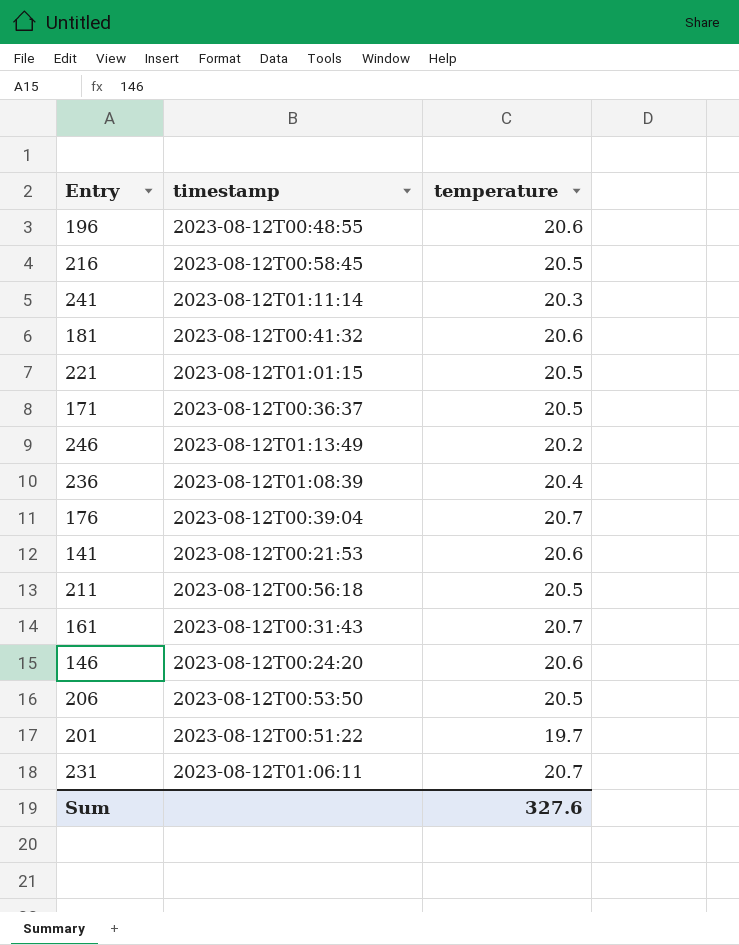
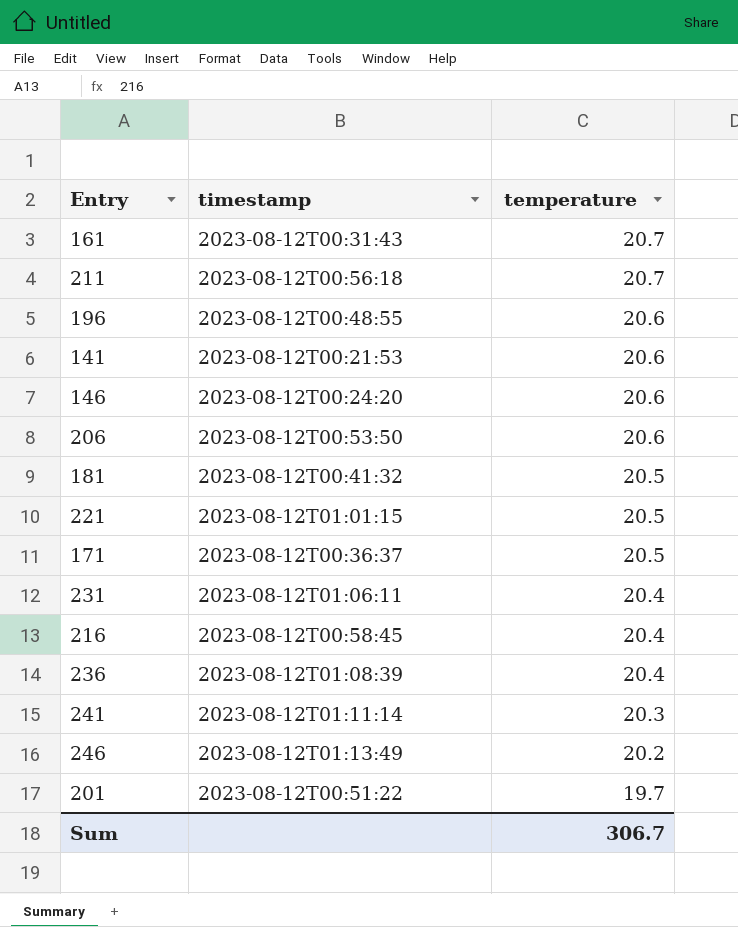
row order: none -> temperature descending
row 176: 2023-08-12T00:39:04 | 20.7 -> none
211 | temperature: 20.5 -> 20.7
206 | temperature: 20.5 -> 20.6
181 | temperature: 20.6 -> 20.5
231 | temperature: 20.7 -> 20.4
216 | temperature: 20.5 -> 20.4
Sum | temperature: 327.6 -> 306.7

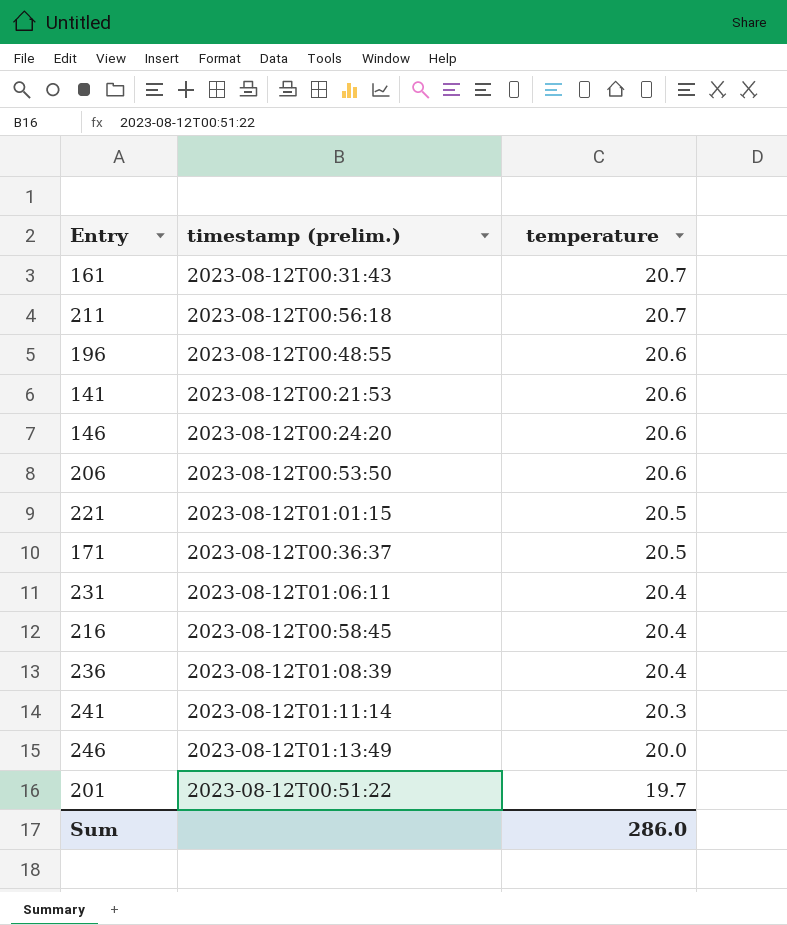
column name: timestamp -> timestamp (prelim.)
row 181: 2023-08-12T00:41:32 | 20.5 -> none
246 | temperature: 20.2 -> 20.0
Sum | temperature: 306.7 -> 286.0

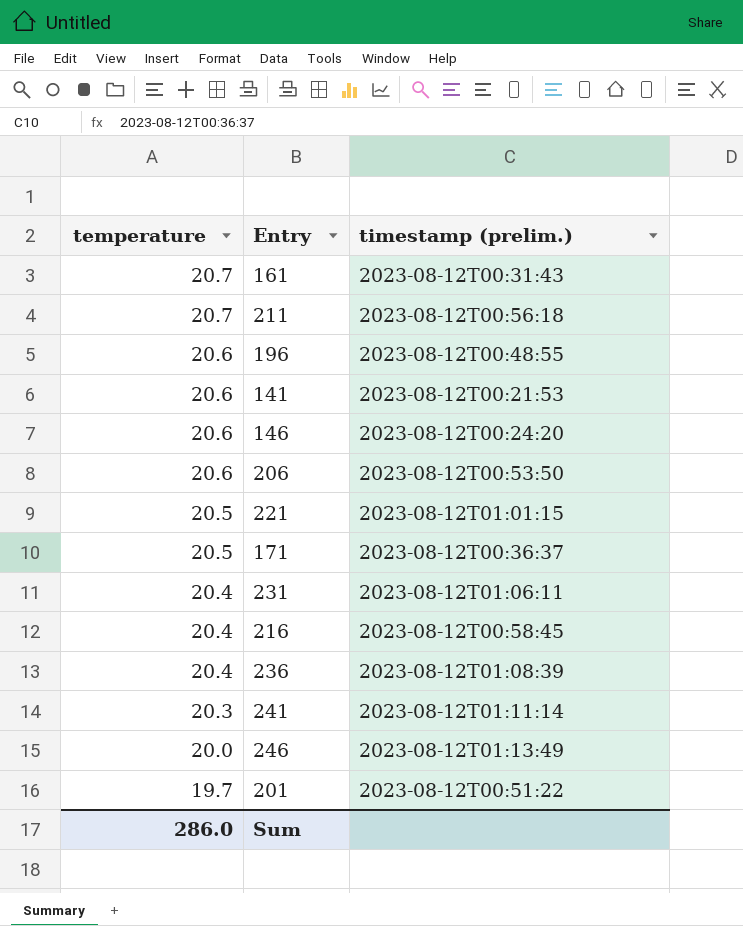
column temperature | position: 3 -> 1

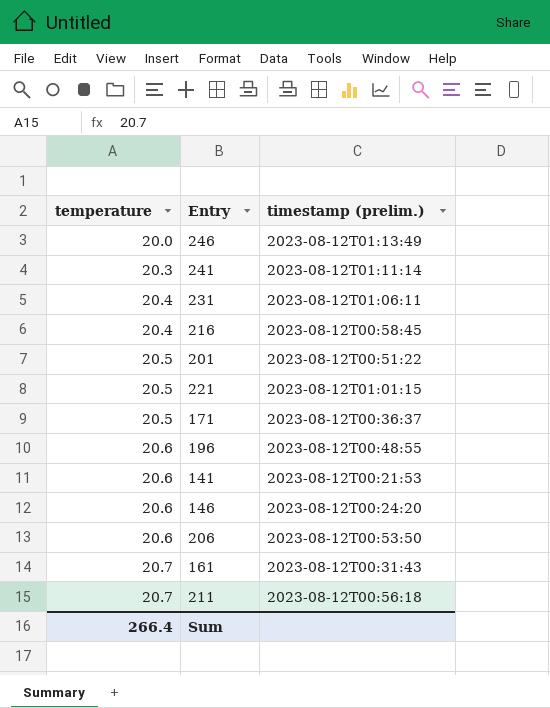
row order: temperature descending -> temperature ascending
row 236: 20.4 | 2023-08-12T01:08:39 -> none
201 | temperature: 19.7 -> 20.5
Sum | temperature: 286.0 -> 266.4

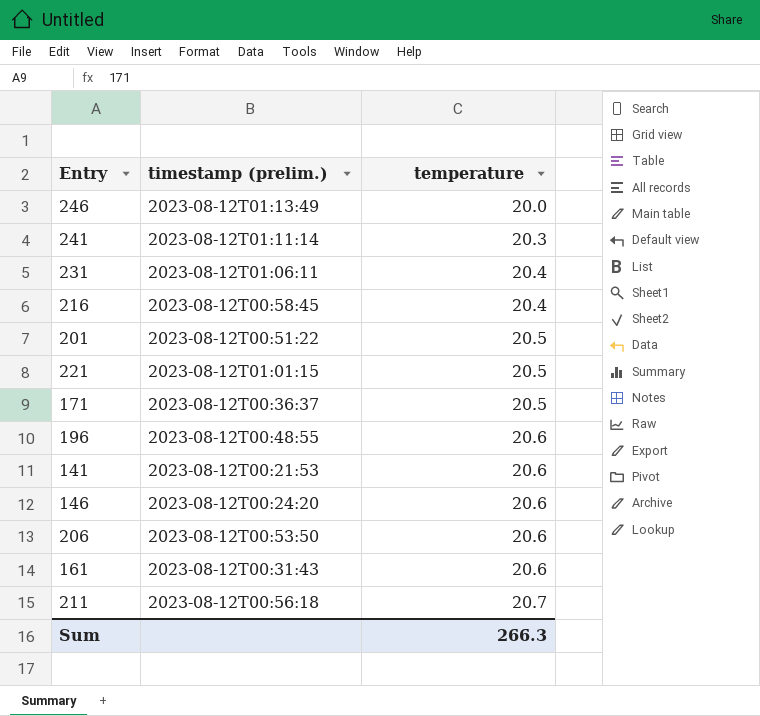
column temperature | position: 1 -> 3
161 | temperature: 20.7 -> 20.6
Sum | temperature: 266.4 -> 266.3

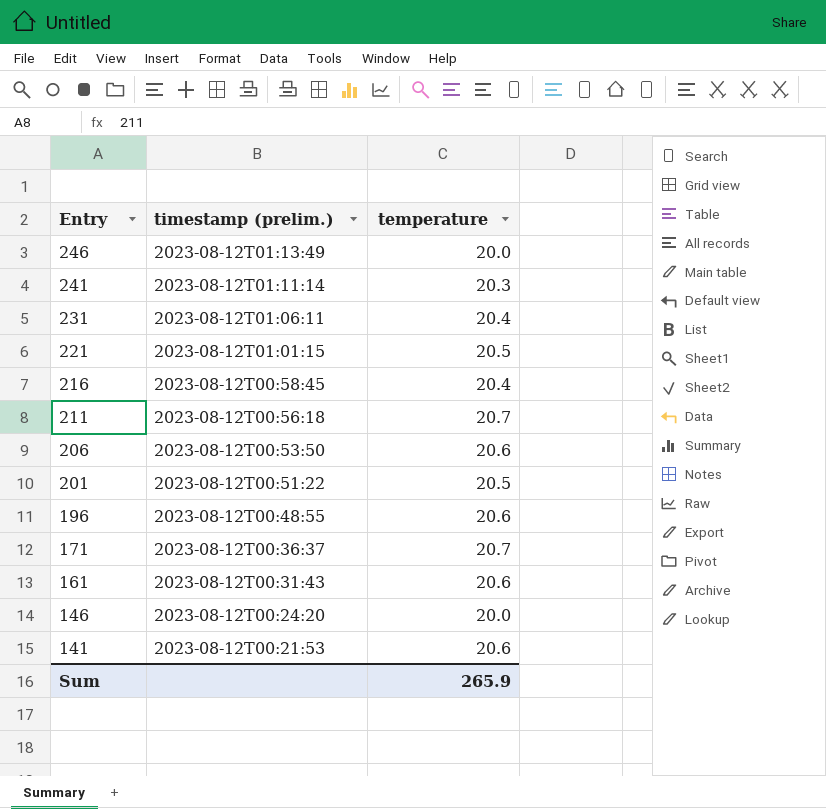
row order: temperature ascending -> Entry descending
171 | temperature: 20.5 -> 20.7
146 | temperature: 20.6 -> 20.0
Sum | temperature: 266.3 -> 265.9

